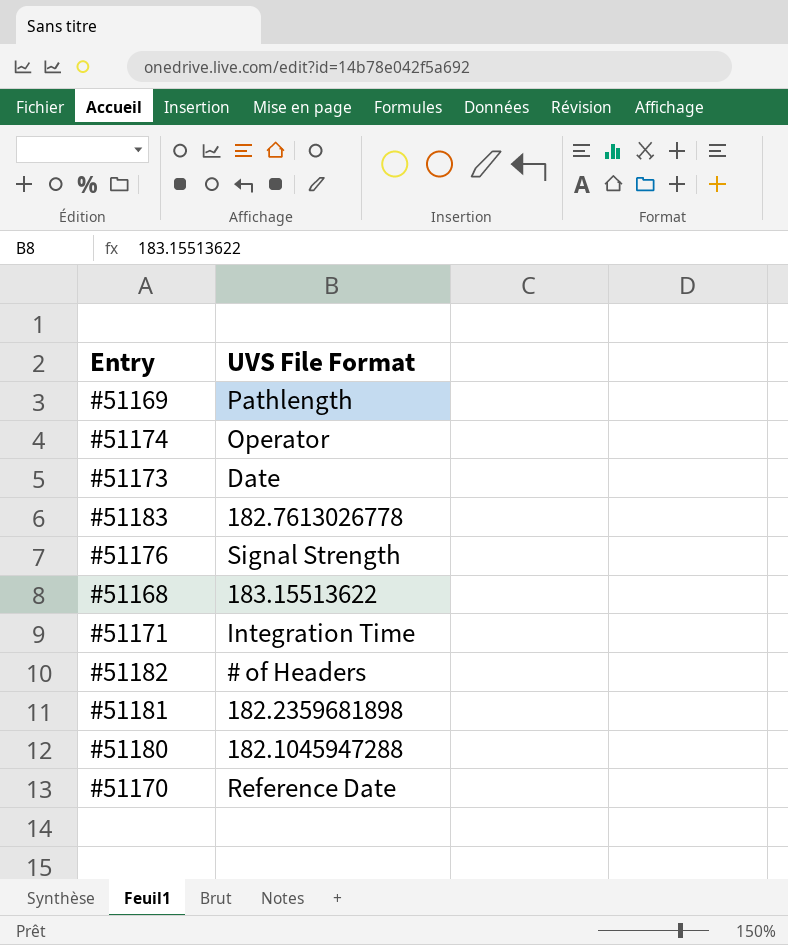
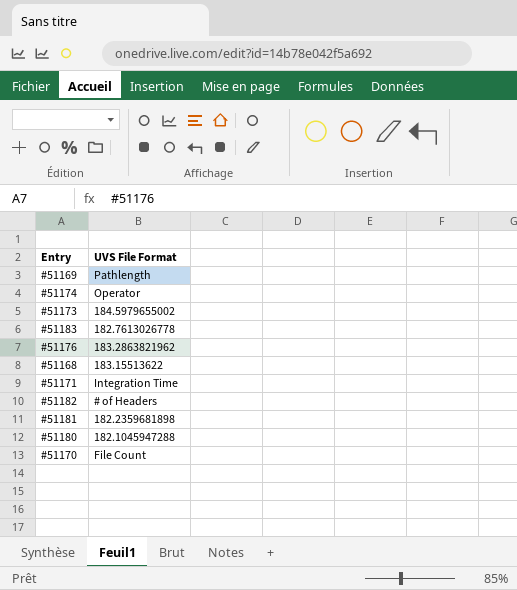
#51173 | UVS File Format: Date -> 184.5979655002
#51176 | UVS File Format: Signal Strength -> 183.2863821962
#51170 | UVS File Format: Reference Date -> File Count

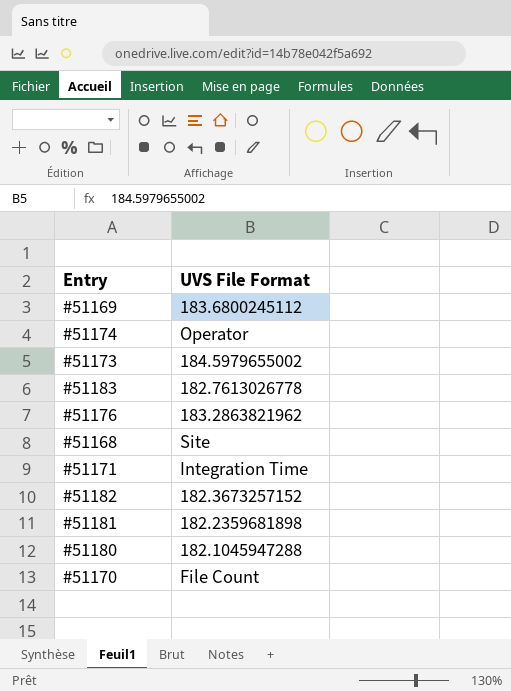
#51169 | UVS File Format: Pathlength -> 183.6800245112
#51168 | UVS File Format: 183.15513622 -> Site
#51182 | UVS File Format: # of Headers -> 182.3673257152

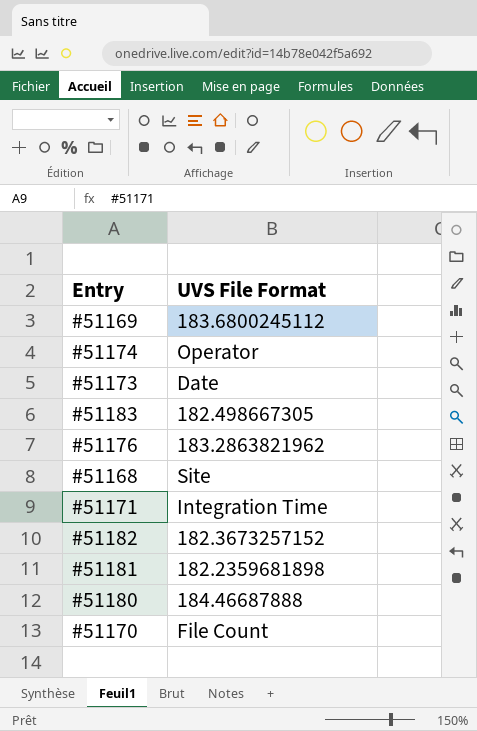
#51173 | UVS File Format: 184.5979655002 -> Date
#51183 | UVS File Format: 182.7613026778 -> 182.498667305
#51180 | UVS File Format: 182.1045947288 -> 184.46687888

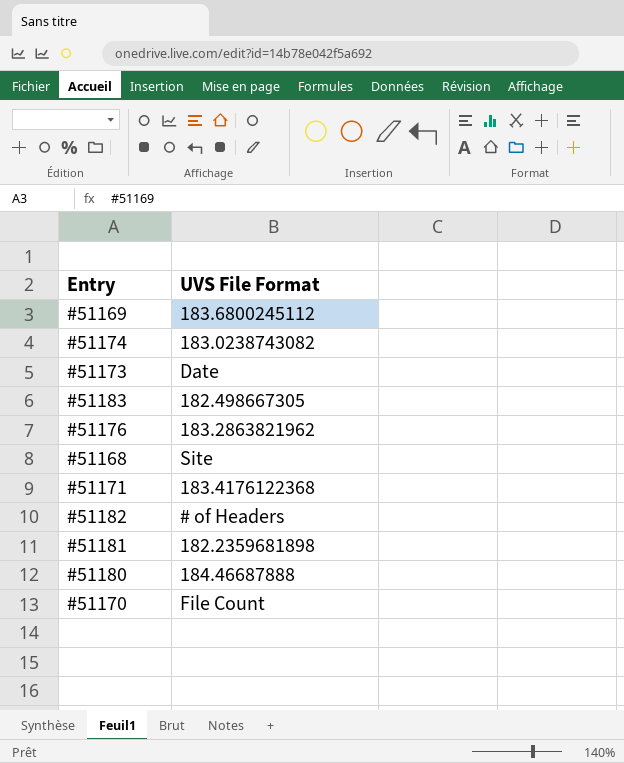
#51174 | UVS File Format: Operator -> 183.0238743082
#51171 | UVS File Format: Integration Time -> 183.4176122368
#51182 | UVS File Format: 182.3673257152 -> # of Headers

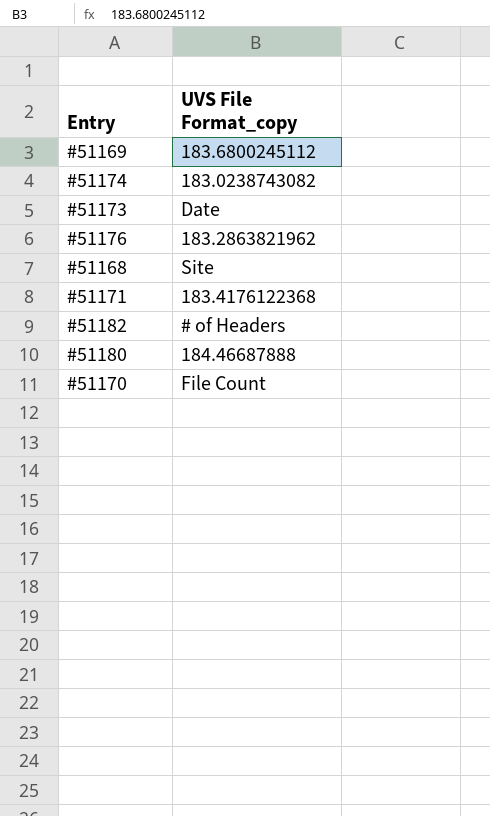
column name: UVS File Format -> UVS File Format_copy
row #51183: 182.498667305 -> none
row #51181: 182.2359681898 -> none

